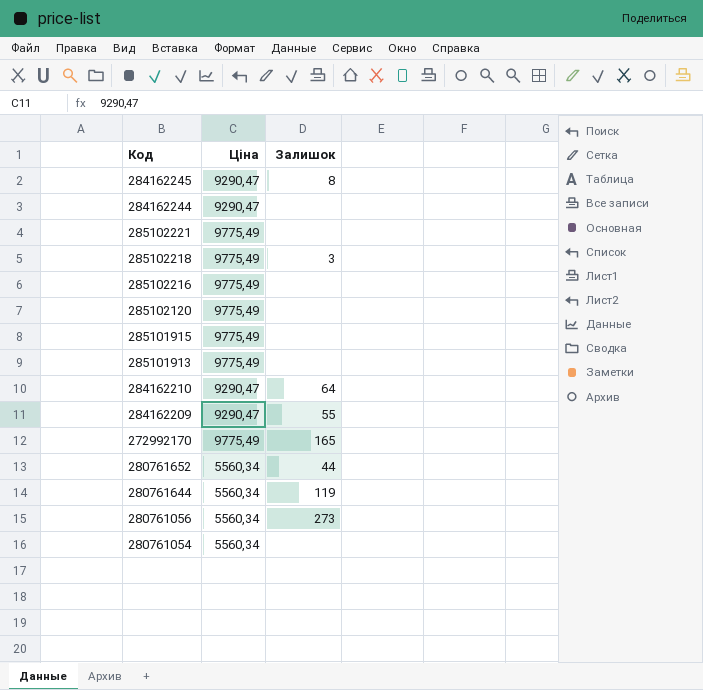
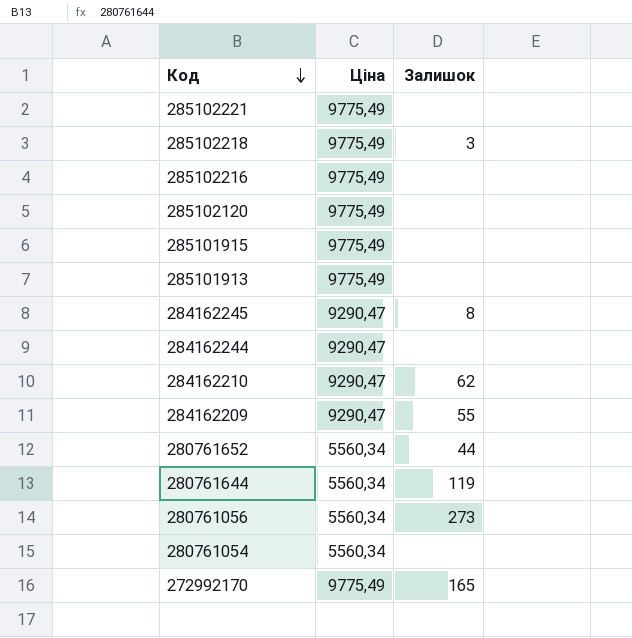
row order: none -> Код descending
284162210 | Залишок: 64 -> 62

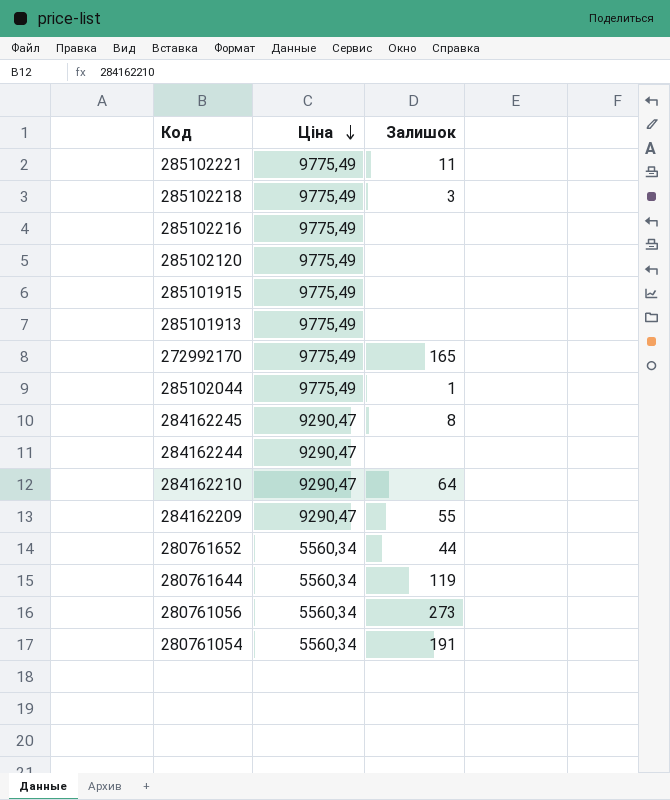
row order: Код descending -> Ціна descending
285102221 | Залишок: none -> 11
row 285102044: none -> 9775,49 | 1
284162210 | Залишок: 62 -> 64
280761054 | Залишок: none -> 191

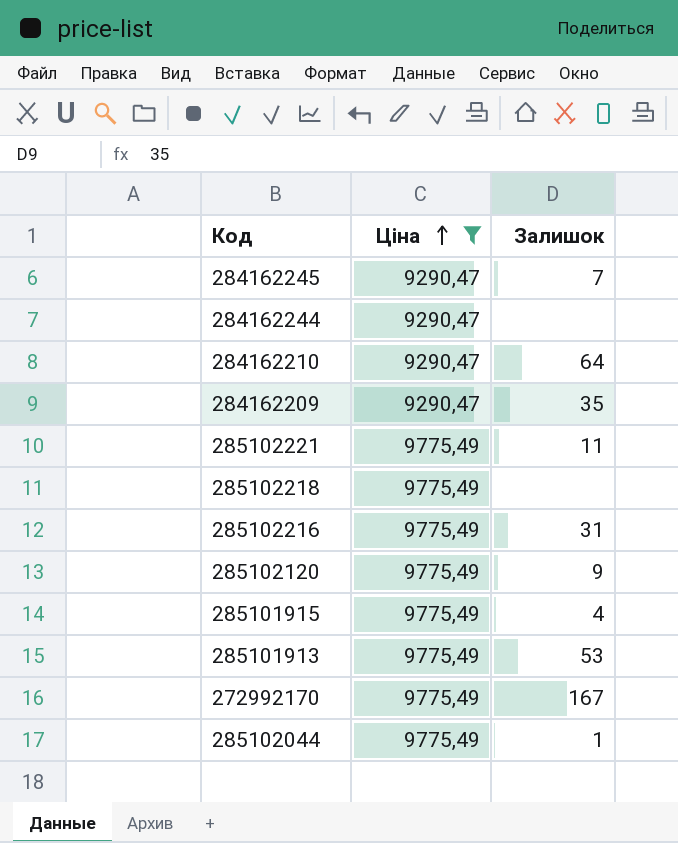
filter: none -> Ціна != 5560,34
row order: Ціна descending -> Ціна ascending
284162245 | Залишок: 8 -> 7
284162209 | Залишок: 55 -> 35
285102218 | Залишок: 3 -> none
285102216 | Залишок: none -> 31
285102120 | Залишок: none -> 9
285101915 | Залишок: none -> 4
285101913 | Залишок: none -> 53
272992170 | Залишок: 165 -> 167

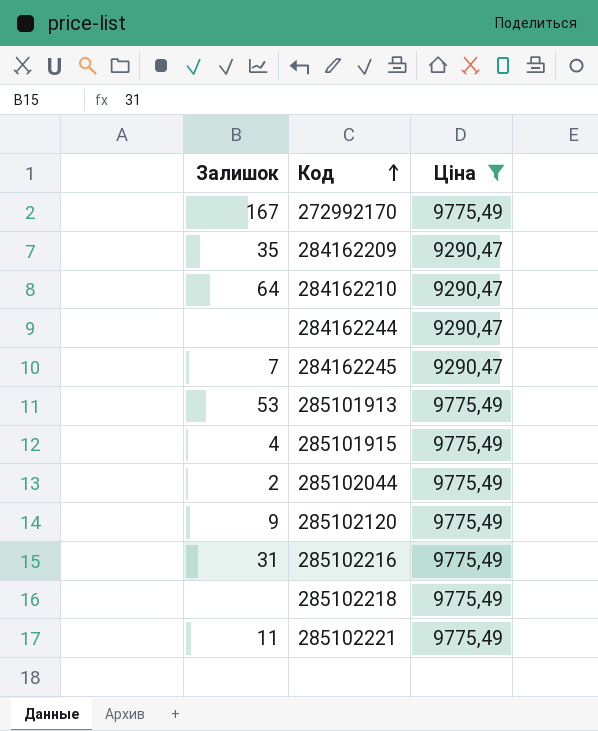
row order: Ціна ascending -> Код ascending
column Залишок | position: 3 -> 1
285102044 | Залишок: 1 -> 2

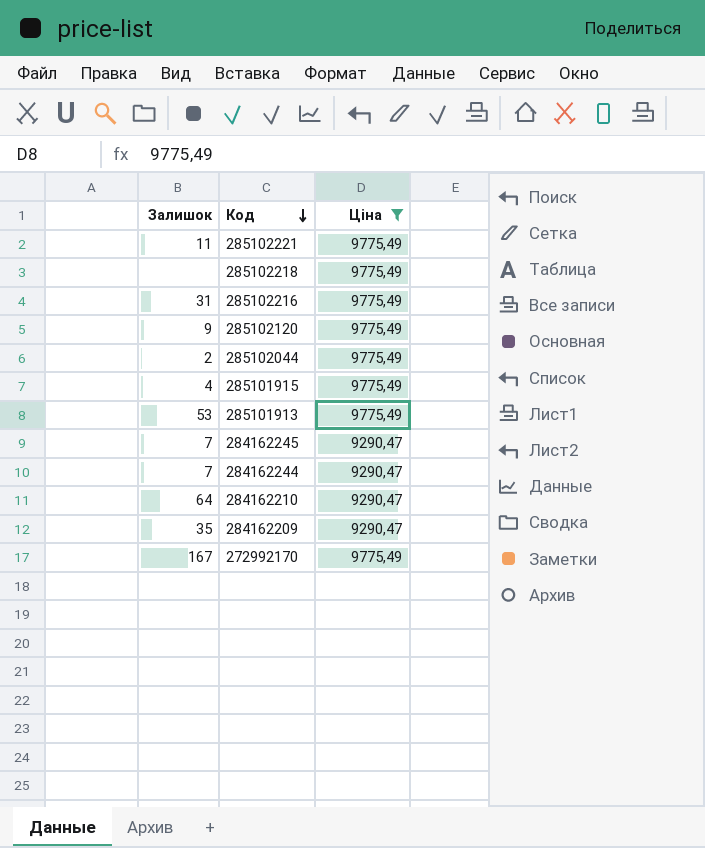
row order: Код ascending -> Код descending
284162244 | Залишок: none -> 7

